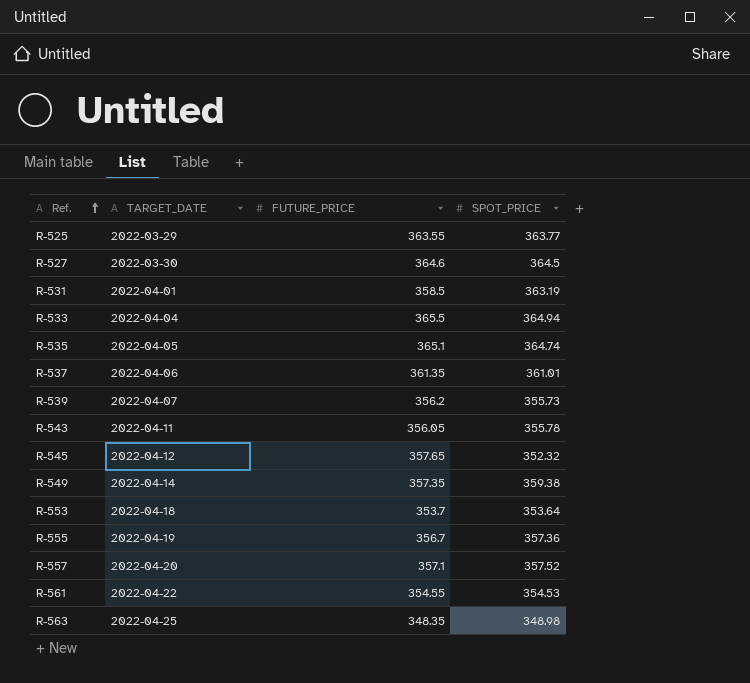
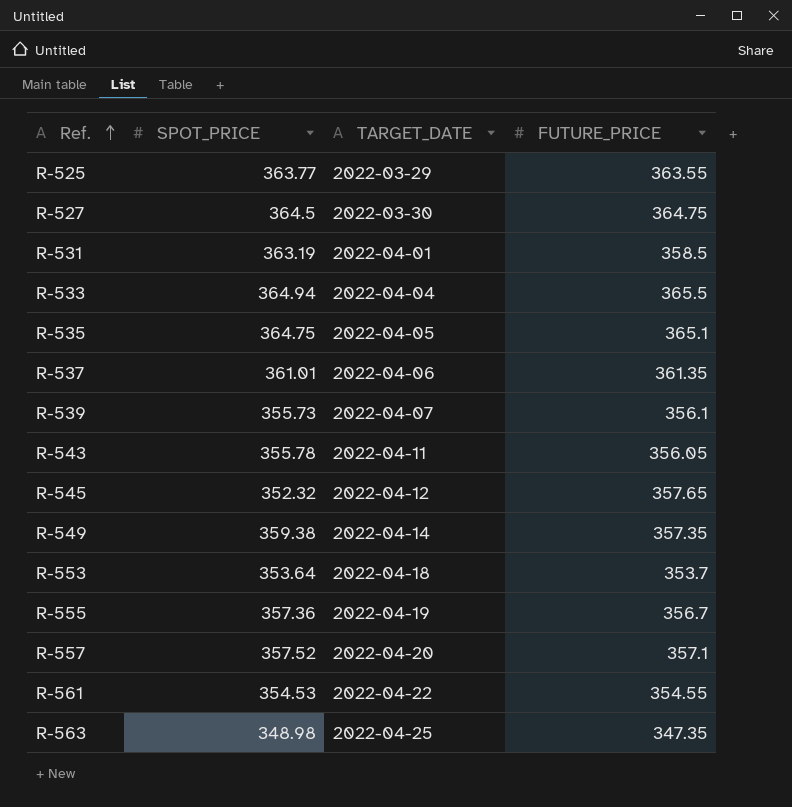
column SPOT_PRICE | position: 4 -> 2
R-527 | FUTURE_PRICE: 364.6 -> 364.75
R-535 | SPOT_PRICE: 364.74 -> 364.75
R-539 | FUTURE_PRICE: 356.2 -> 356.1
R-563 | FUTURE_PRICE: 348.35 -> 347.35

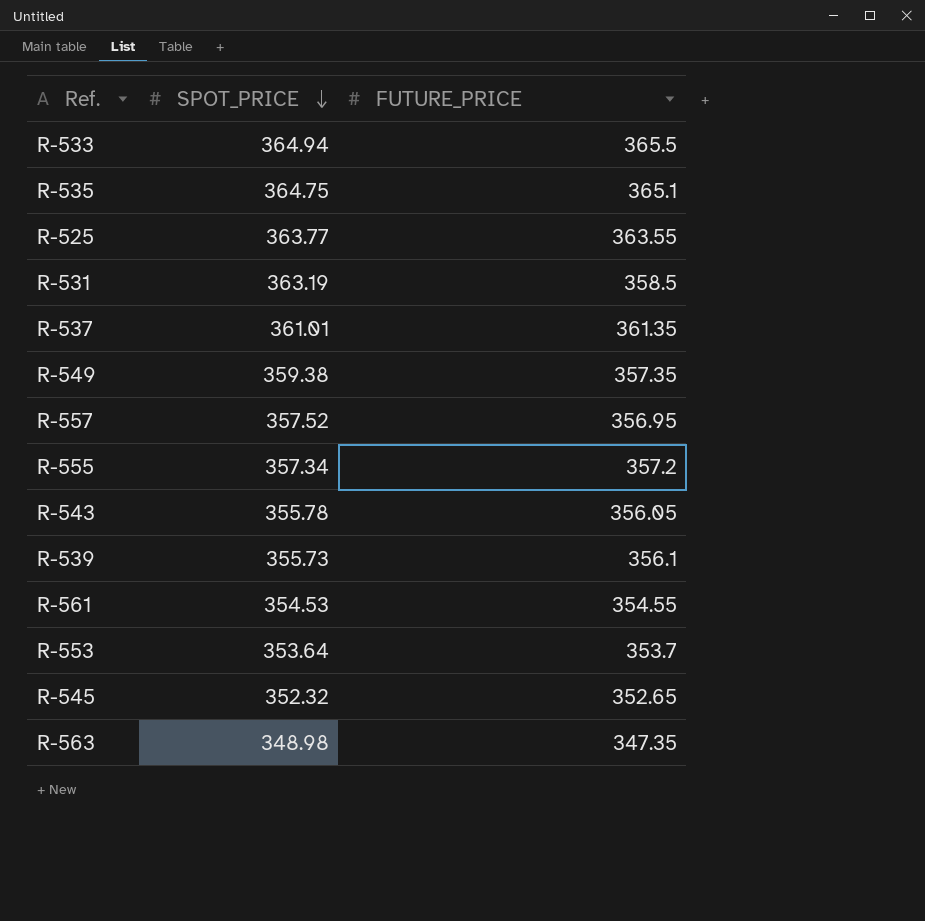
row order: Ref. ascending -> SPOT_PRICE descending
column TARGET_DATE | position: 3 -> none
row R-527: 364.5 | 2022-03-30 | 364.75 -> none
R-557 | FUTURE_PRICE: 357.1 -> 356.95
R-555 | SPOT_PRICE: 357.36 -> 357.34
R-555 | FUTURE_PRICE: 356.7 -> 357.2
R-545 | FUTURE_PRICE: 357.65 -> 352.65

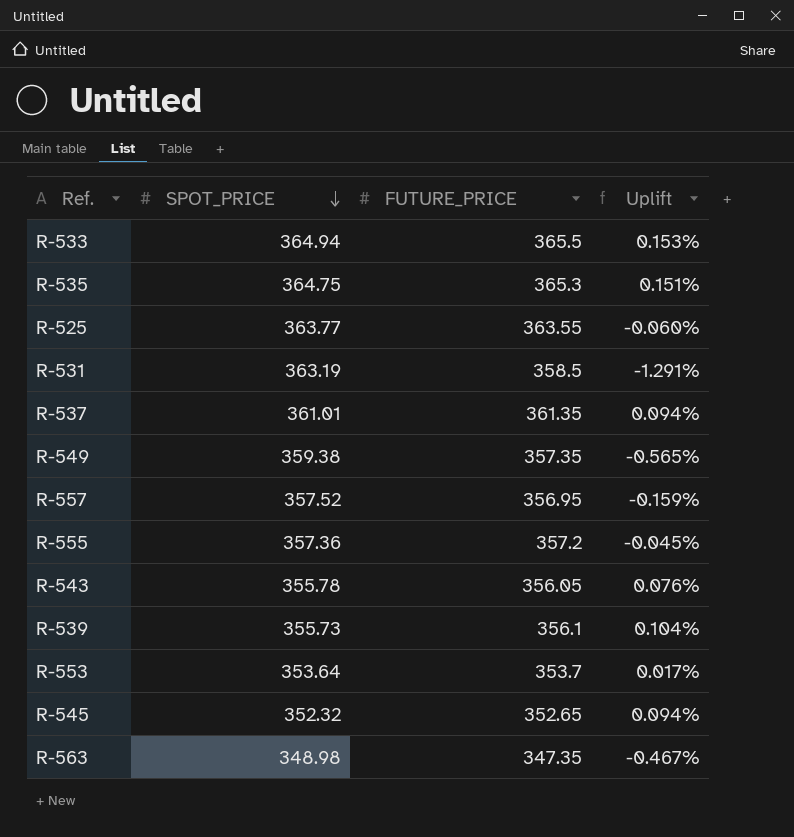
column Uplift | formula: none -> ([FUTURE_PRICE] - [SPOT_PRICE]) / [SPOT_PRICE]
row R-561: 354.53 | 354.55 -> none
R-535 | FUTURE_PRICE: 365.1 -> 365.3
R-555 | SPOT_PRICE: 357.34 -> 357.36

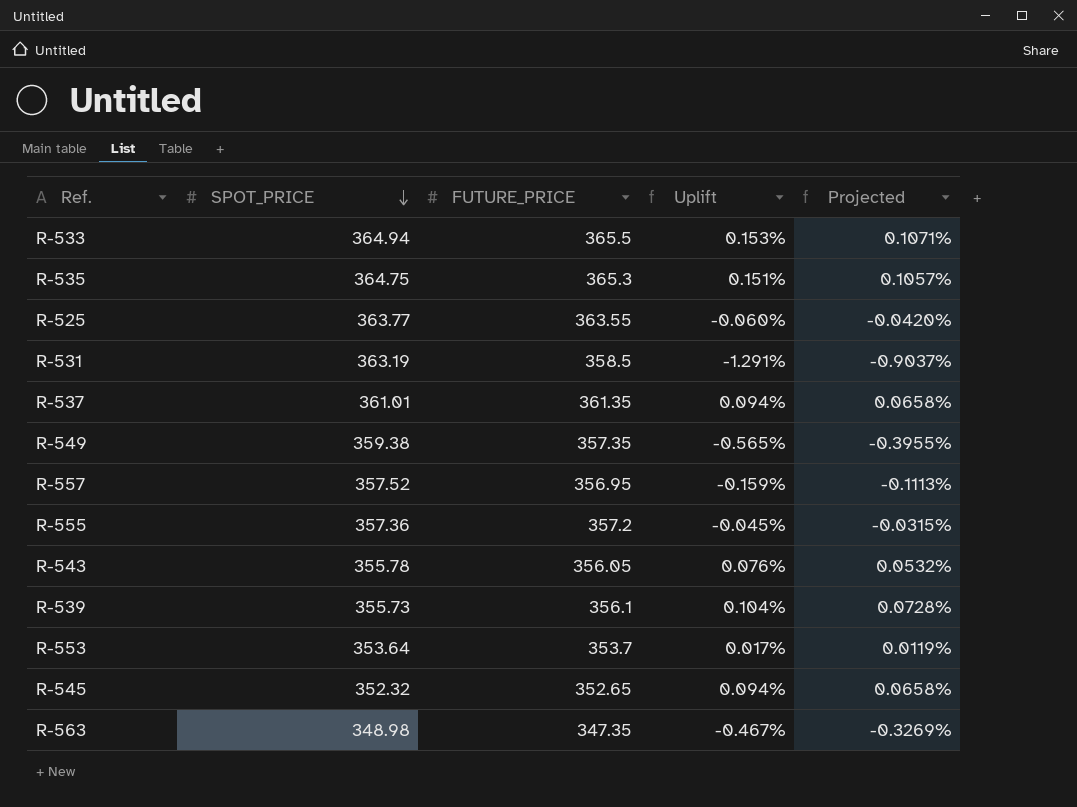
column Projected | formula: none -> [Uplift] * 0.7

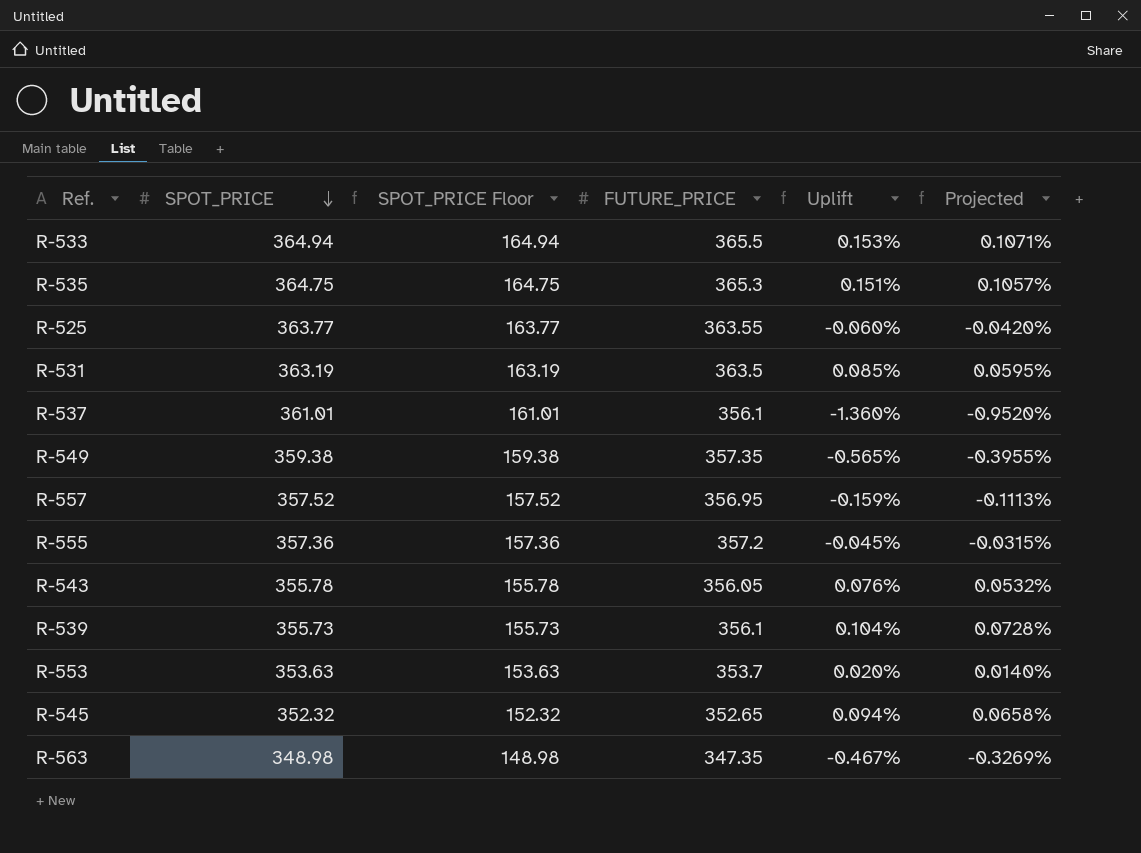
column SPOT_PRICE Floor | formula: none -> [SPOT_PRICE] - 200
R-531 | FUTURE_PRICE: 358.5 -> 363.5
R-531 | Uplift: -1.291% -> 0.085%
R-531 | Projected: -0.9037% -> 0.0595%
R-537 | FUTURE_PRICE: 361.35 -> 356.1
R-537 | Uplift: 0.094% -> -1.360%
R-537 | Projected: 0.0658% -> -0.9520%
R-553 | SPOT_PRICE: 353.64 -> 353.63
R-553 | Uplift: 0.017% -> 0.020%
R-553 | Projected: 0.0119% -> 0.0140%

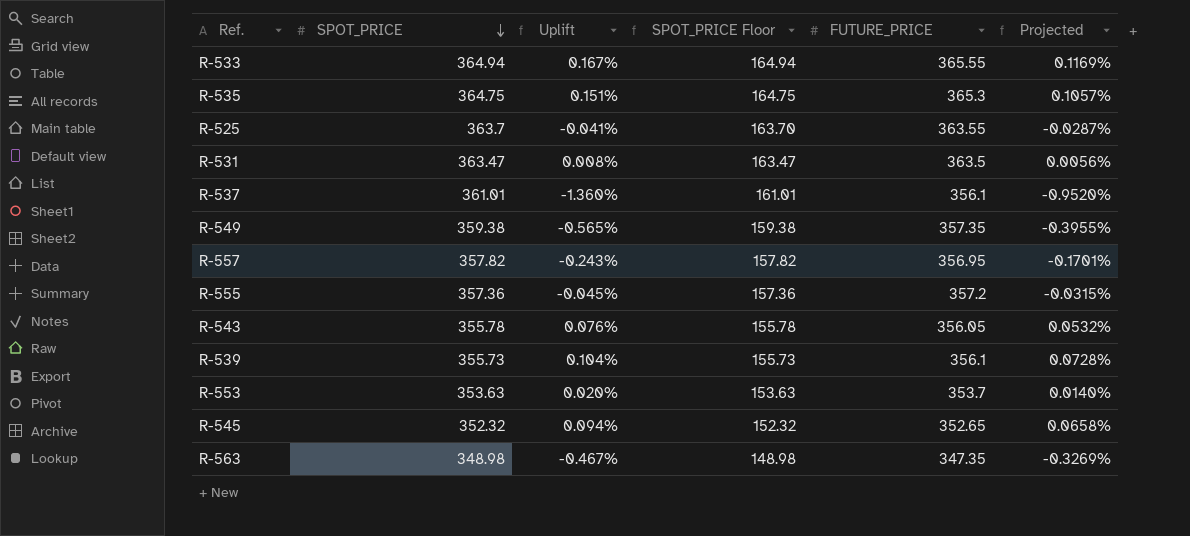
column Uplift | position: 5 -> 3
R-533 | Uplift: 0.153% -> 0.167%
R-533 | FUTURE_PRICE: 365.5 -> 365.55
R-533 | Projected: 0.1071% -> 0.1169%
R-525 | SPOT_PRICE: 363.77 -> 363.7
R-525 | Uplift: -0.060% -> -0.041%
R-525 | SPOT_PRICE Floor: 163.77 -> 163.70
R-525 | Projected: -0.0420% -> -0.0287%
R-531 | SPOT_PRICE: 363.19 -> 363.47
R-531 | Uplift: 0.085% -> 0.008%
R-531 | SPOT_PRICE Floor: 163.19 -> 163.47
R-531 | Projected: 0.0595% -> 0.0056%
R-557 | SPOT_PRICE: 357.52 -> 357.82
R-557 | Uplift: -0.159% -> -0.243%
R-557 | SPOT_PRICE Floor: 157.52 -> 157.82
R-557 | Projected: -0.1113% -> -0.1701%

